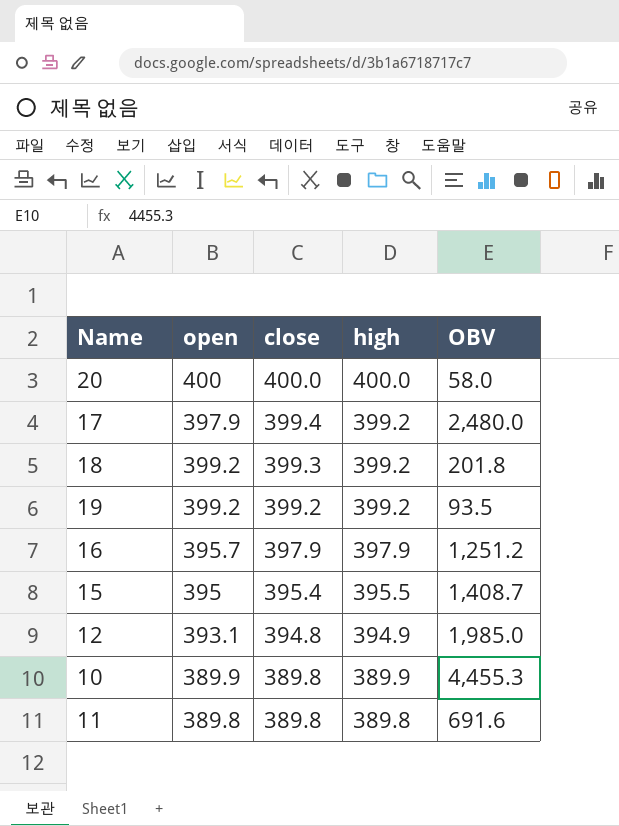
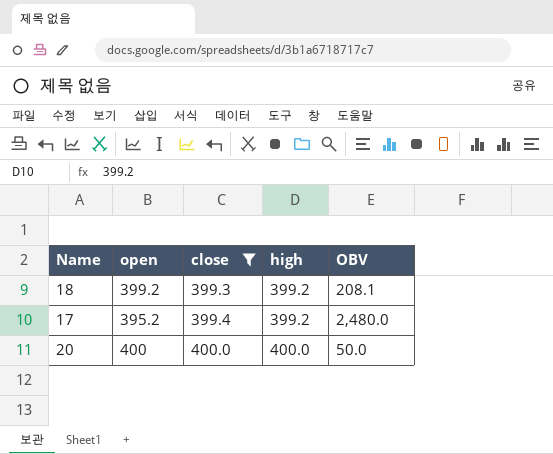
filter: none -> close >= 399.3
row order: close descending -> close ascending
18 | OBV: 201.8 -> 208.1
17 | open: 397.9 -> 395.2
20 | OBV: 58.0 -> 50.0

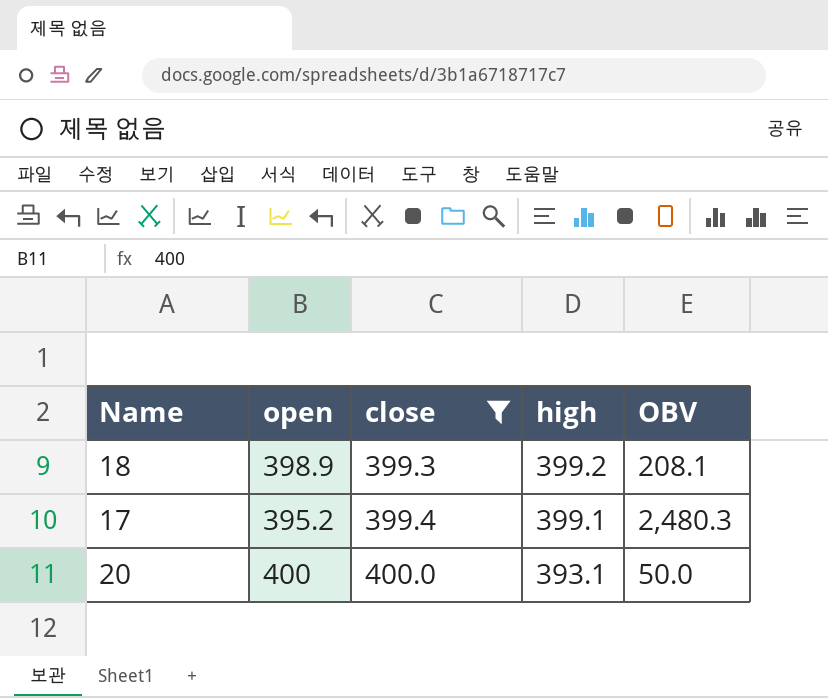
18 | open: 399.2 -> 398.9
17 | high: 399.2 -> 399.1
17 | OBV: 2,480.0 -> 2,480.3
20 | high: 400.0 -> 393.1

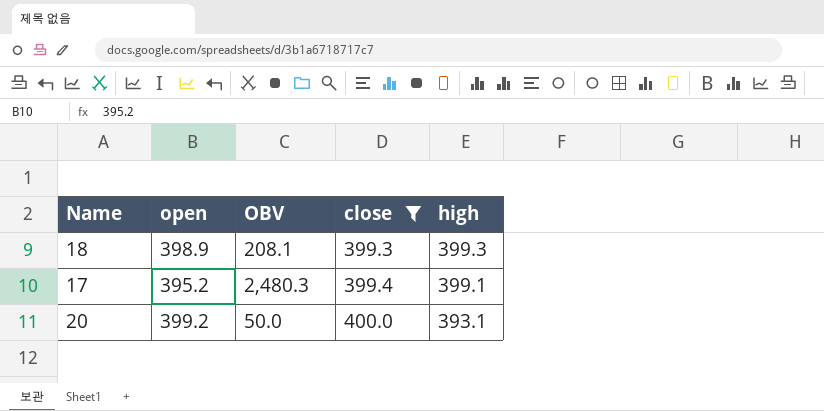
column OBV | position: 5 -> 3
18 | high: 399.2 -> 399.3
20 | open: 400 -> 399.2

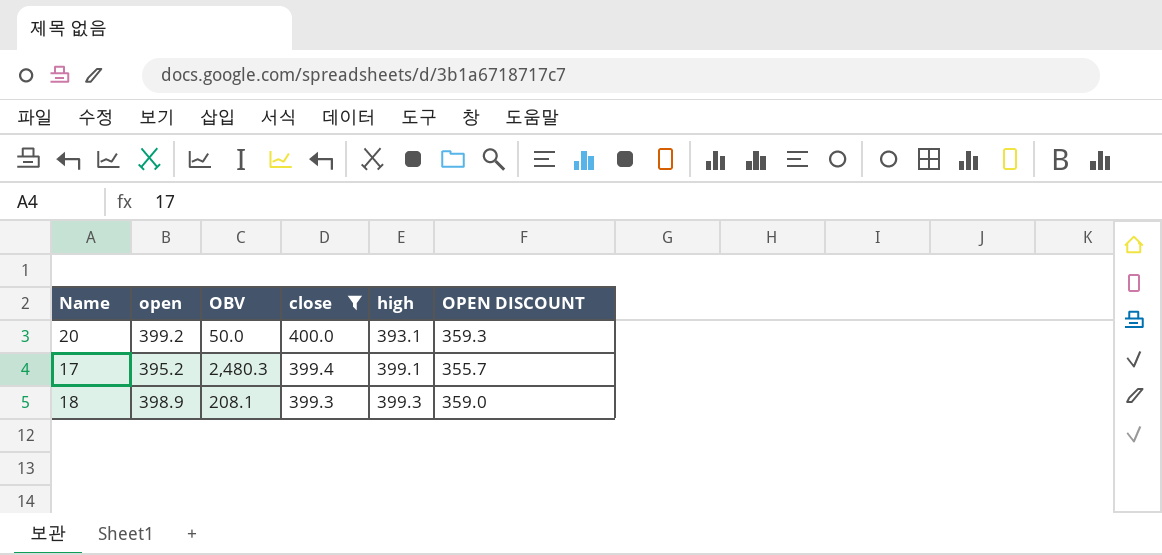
row order: close ascending -> close descending
column OPEN DISCOUNT | formula: none -> [open] * 0.9

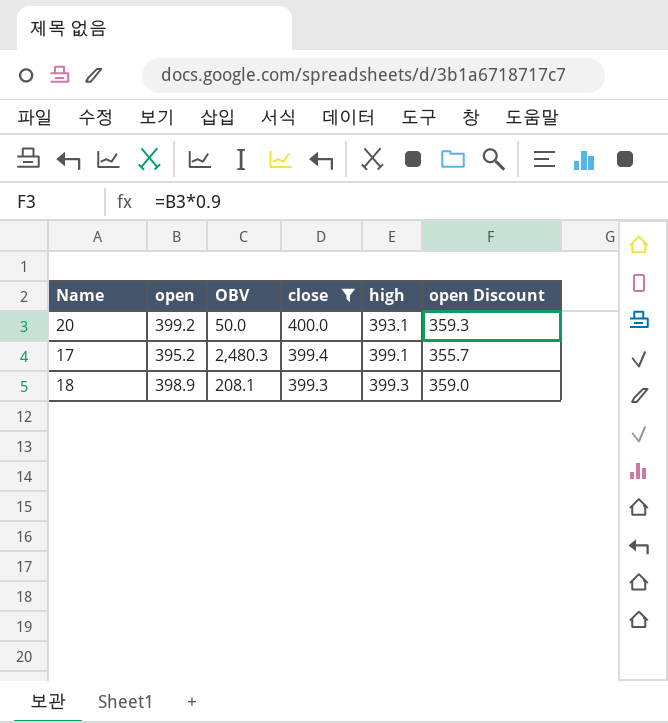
column name: OPEN DISCOUNT -> open Discount

